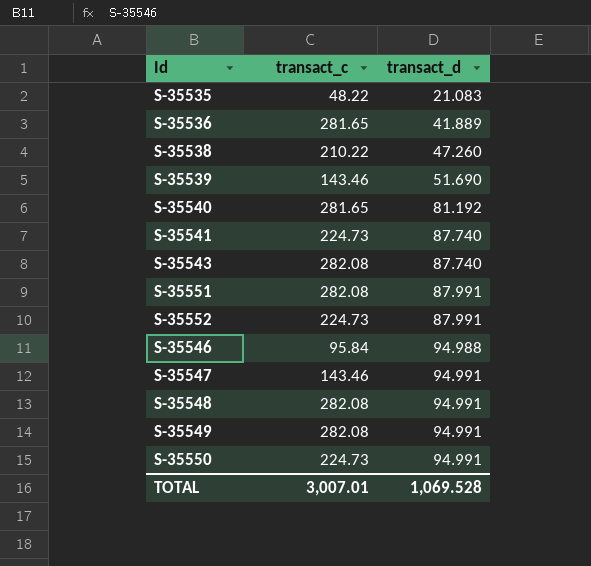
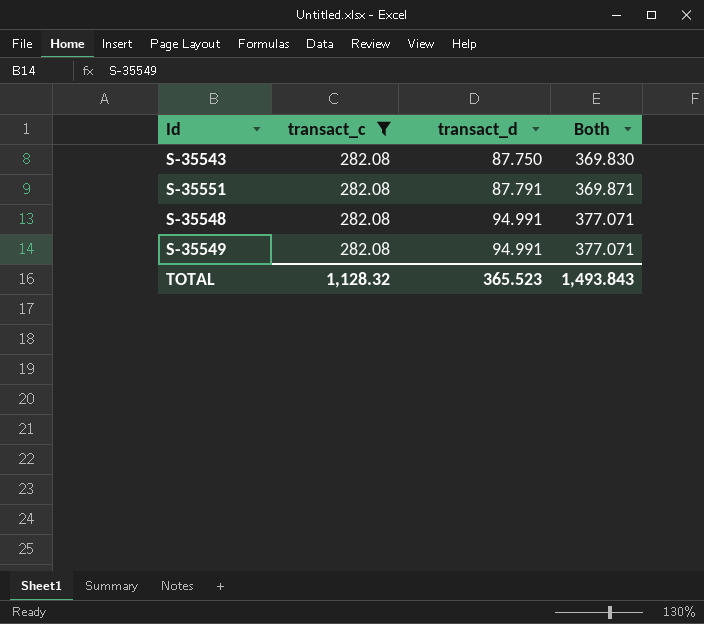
filter: none -> transact_c = 282.08
column Both | formula: none -> [transact_c] + [transact_d]
S-35543 | transact_d: 87.740 -> 87.750
S-35551 | transact_d: 87.991 -> 87.791
TOTAL | transact_c: 3,007.01 -> 1,128.32
TOTAL | transact_d: 1,069.528 -> 365.523

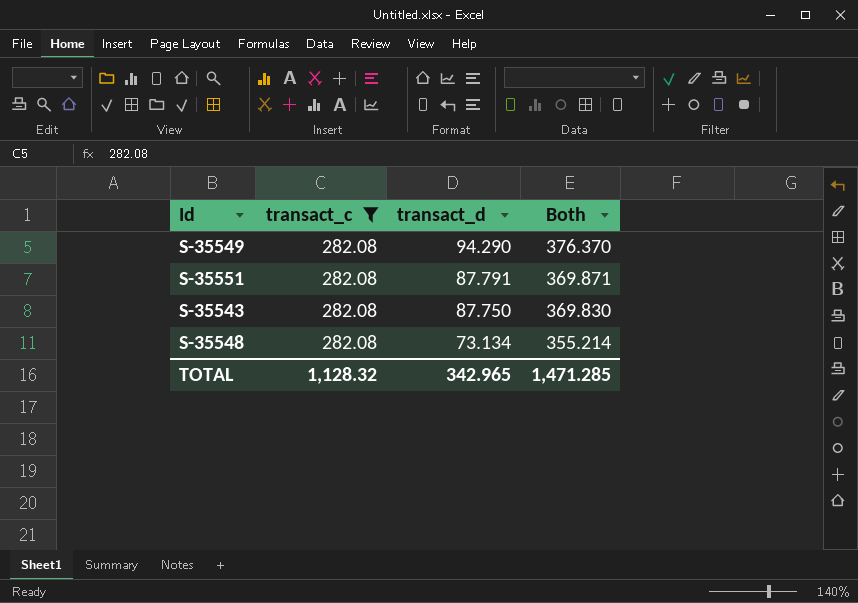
row order: transact_d ascending -> transact_d descending
S-35549 | transact_d: 94.991 -> 94.290
S-35549 | Both: 377.071 -> 376.370
S-35548 | transact_d: 94.991 -> 73.134
S-35548 | Both: 377.071 -> 355.214
TOTAL | transact_d: 365.523 -> 342.965
TOTAL | Both: 1,493.843 -> 1,471.285

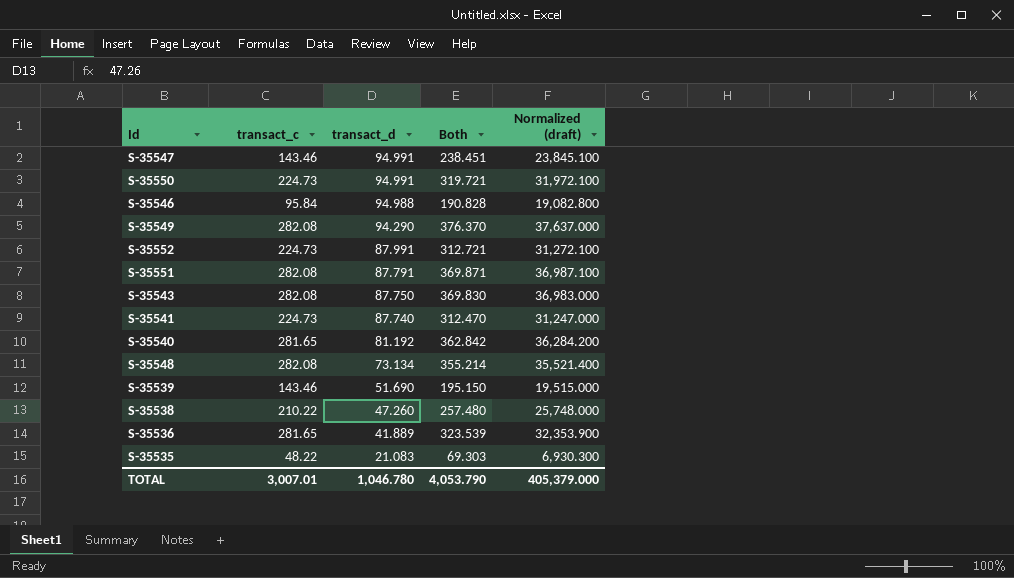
filter: transact_c = 282.08 -> none
column Normalized (draft) | formula: none -> [Both] * 100
TOTAL | transact_c: 1,128.32 -> 3,007.01
TOTAL | transact_d: 342.965 -> 1,046.780
TOTAL | Both: 1,471.285 -> 4,053.790

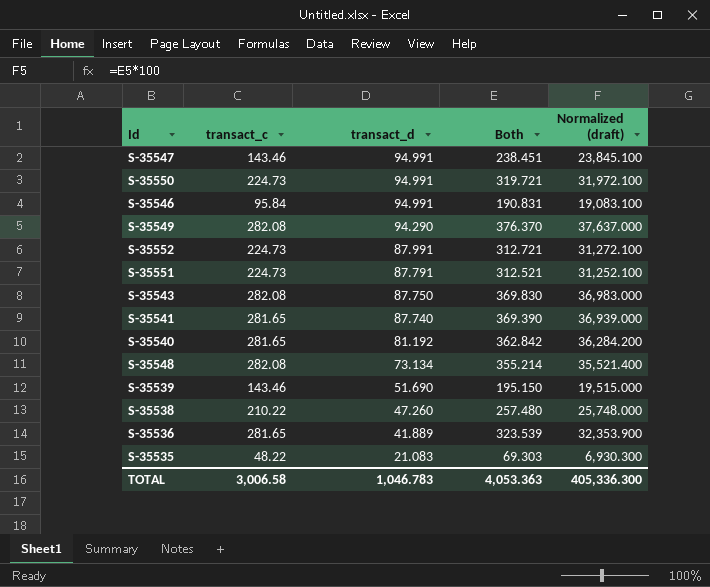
S-35546 | transact_d: 94.988 -> 94.991
S-35546 | Both: 190.828 -> 190.831
S-35546 | Normalized (draft): 19,082.800 -> 19,083.100
S-35551 | transact_c: 282.08 -> 224.73
S-35551 | Both: 369.871 -> 312.521
S-35551 | Normalized (draft): 36,987.100 -> 31,252.100
S-35541 | transact_c: 224.73 -> 281.65
S-35541 | Both: 312.470 -> 369.390
S-35541 | Normalized (draft): 31,247.000 -> 36,939.000
TOTAL | transact_c: 3,007.01 -> 3,006.58
TOTAL | transact_d: 1,046.780 -> 1,046.783
TOTAL | Both: 4,053.790 -> 4,053.363
TOTAL | Normalized (draft): 405,379.000 -> 405,336.300

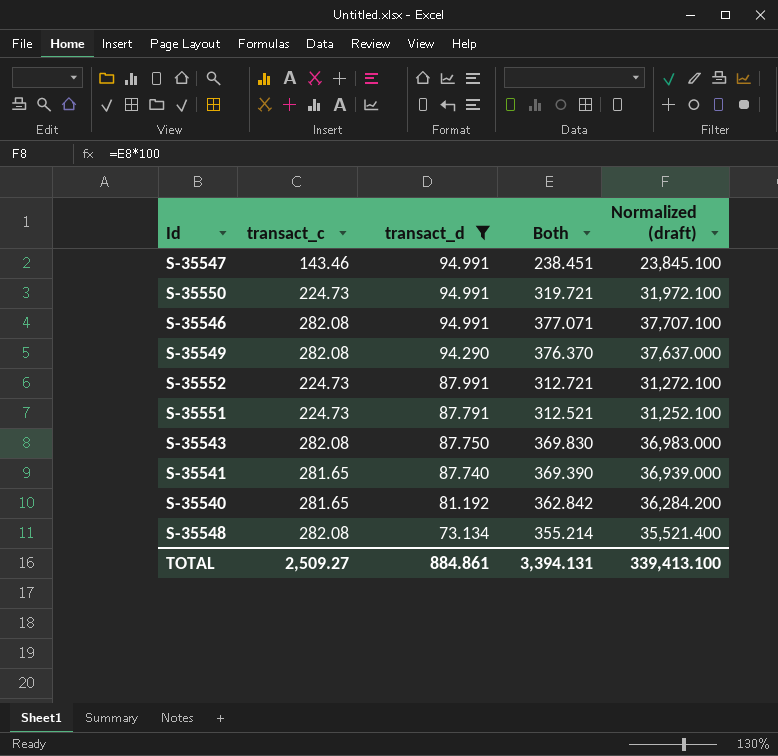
filter: none -> transact_d >= 73.134
S-35546 | transact_c: 95.84 -> 282.08
S-35546 | Both: 190.831 -> 377.071
S-35546 | Normalized (draft): 19,083.100 -> 37,707.100
TOTAL | transact_c: 3,006.58 -> 2,509.27
TOTAL | transact_d: 1,046.783 -> 884.861
TOTAL | Both: 4,053.363 -> 3,394.131
TOTAL | Normalized (draft): 405,336.300 -> 339,413.100

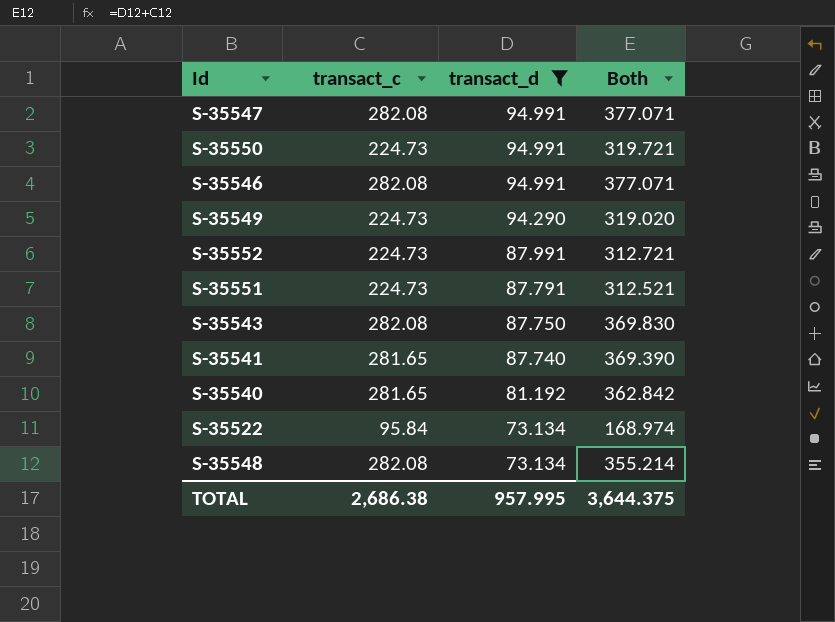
column Normalized (draft) | formula: [Both] * 100 -> none
S-35547 | transact_c: 143.46 -> 282.08
S-35547 | Both: 238.451 -> 377.071
S-35549 | transact_c: 282.08 -> 224.73
S-35549 | Both: 376.370 -> 319.020
row S-35522: none -> 95.84 | 73.134 | 168.974
TOTAL | transact_c: 2,509.27 -> 2,686.38
TOTAL | transact_d: 884.861 -> 957.995
TOTAL | Both: 3,394.131 -> 3,644.375

